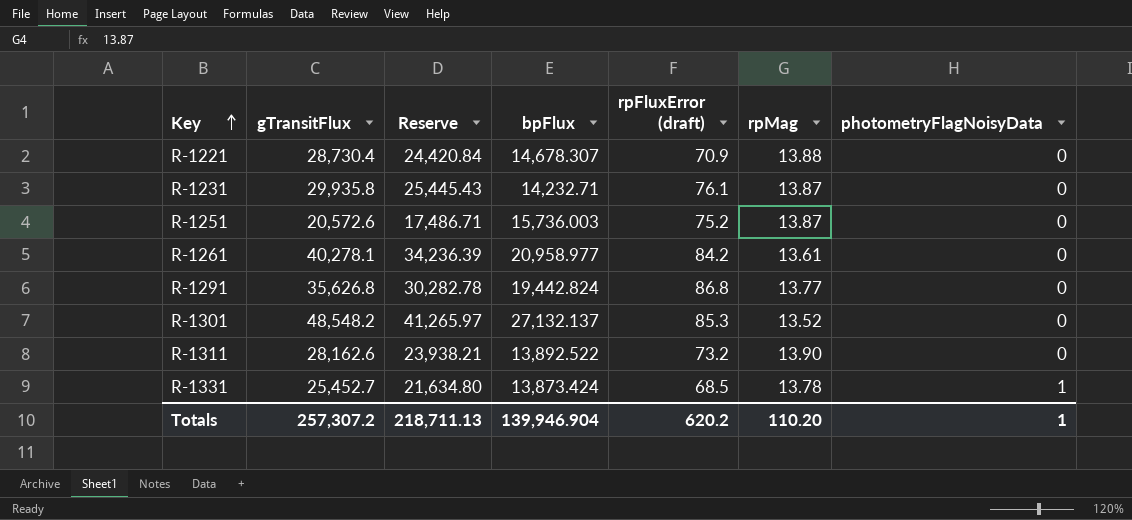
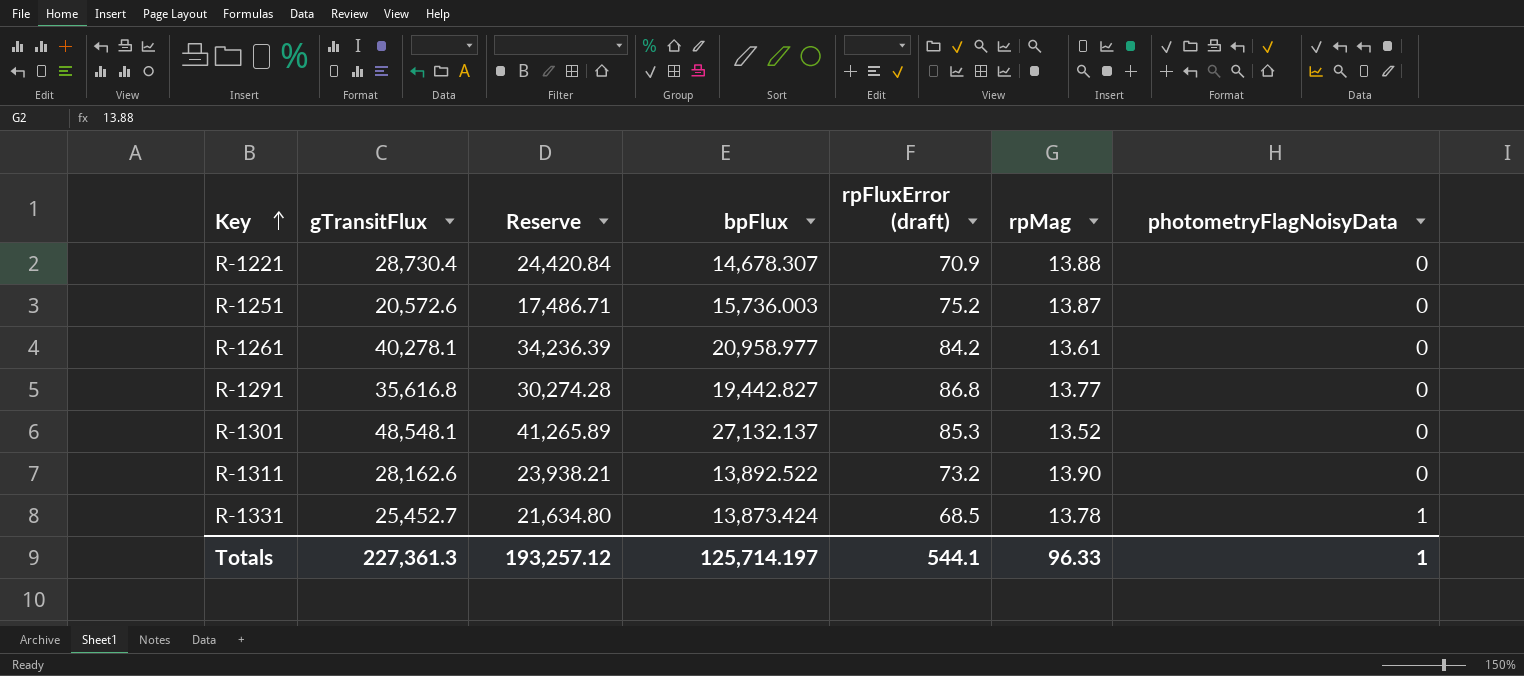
row R-1231: 29,935.8 | 25,445.43 | 14,232.71 | 76.1 | 13.87 | 0 -> none
R-1291 | gTransitFlux: 35,626.8 -> 35,616.8
R-1291 | Reserve: 30,282.78 -> 30,274.28
R-1291 | bpFlux: 19,442.824 -> 19,442.827
R-1301 | gTransitFlux: 48,548.2 -> 48,548.1
R-1301 | Reserve: 41,265.97 -> 41,265.89
Totals | gTransitFlux: 257,307.2 -> 227,361.3
Totals | Reserve: 218,711.13 -> 193,257.12
Totals | bpFlux: 139,946.904 -> 125,714.197
Totals | rpFluxError (draft): 620.2 -> 544.1
Totals | rpMag: 110.20 -> 96.33

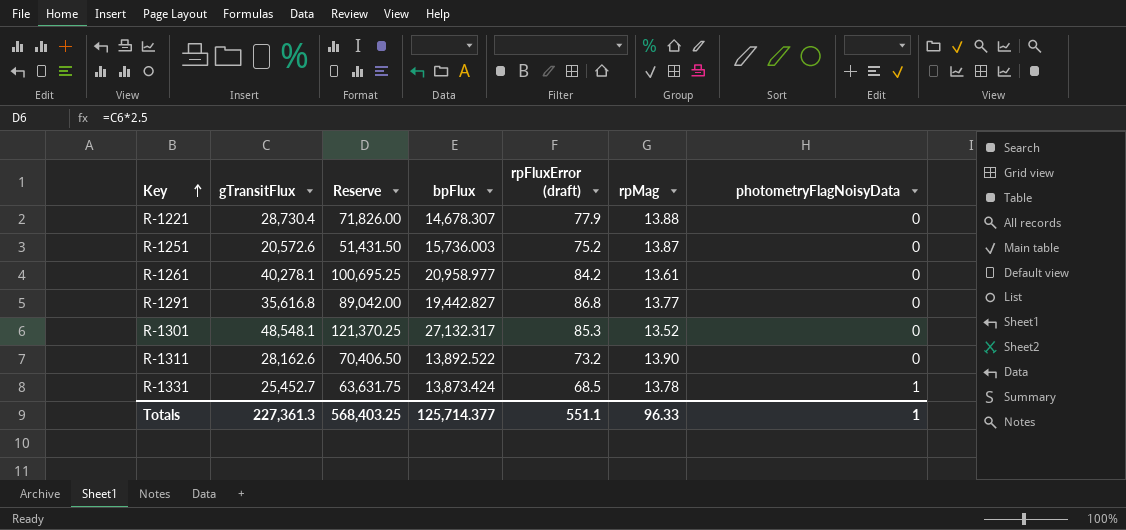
column Reserve | formula: [gTransitFlux] * 0.85 -> [gTransitFlux] * 2.5
R-1221 | rpFluxError (draft): 70.9 -> 77.9
R-1301 | bpFlux: 27,132.137 -> 27,132.317
Totals | Reserve: 193,257.12 -> 568,403.25
Totals | bpFlux: 125,714.197 -> 125,714.377
Totals | rpFluxError (draft): 544.1 -> 551.1

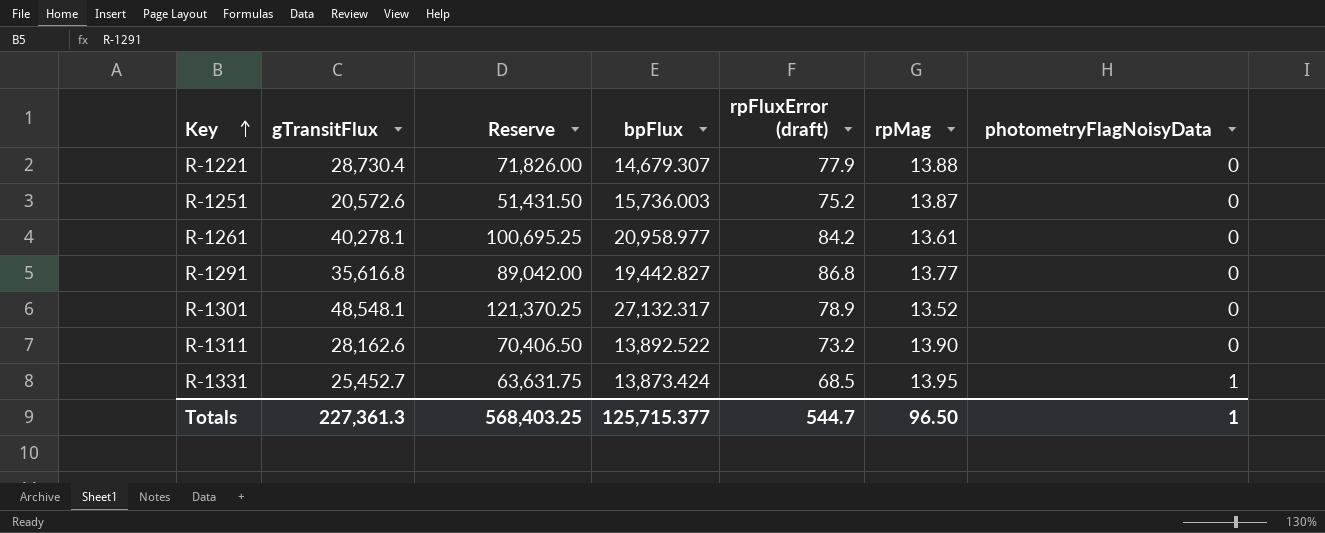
R-1221 | bpFlux: 14,678.307 -> 14,679.307
R-1301 | rpFluxError (draft): 85.3 -> 78.9
R-1331 | rpMag: 13.78 -> 13.95
Totals | bpFlux: 125,714.377 -> 125,715.377
Totals | rpFluxError (draft): 551.1 -> 544.7
Totals | rpMag: 96.33 -> 96.50

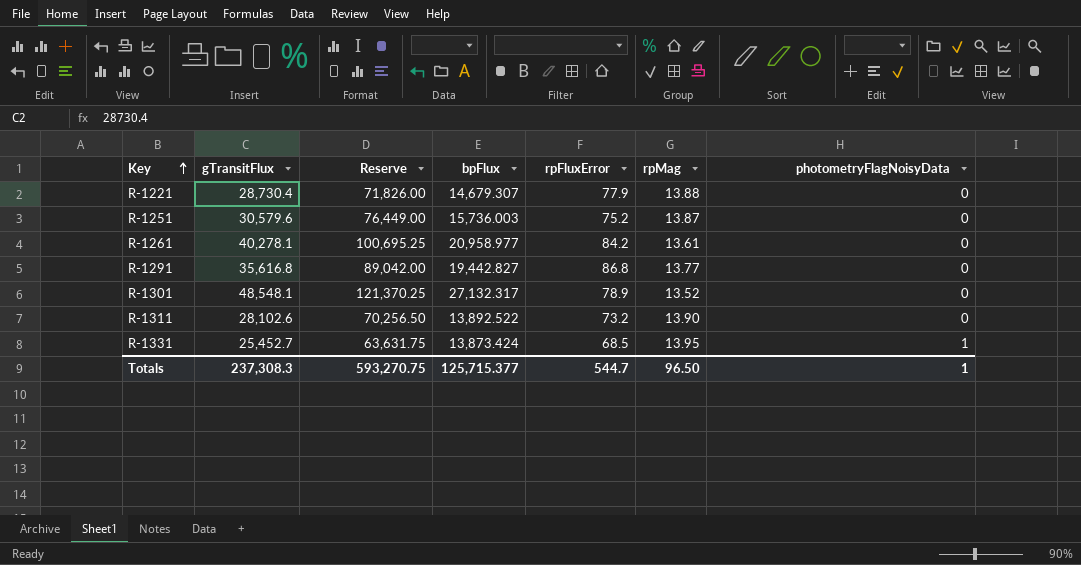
column name: rpFluxError (draft) -> rpFluxError
R-1251 | gTransitFlux: 20,572.6 -> 30,579.6
R-1251 | Reserve: 51,431.50 -> 76,449.00
R-1311 | gTransitFlux: 28,162.6 -> 28,102.6
R-1311 | Reserve: 70,406.50 -> 70,256.50
Totals | gTransitFlux: 227,361.3 -> 237,308.3
Totals | Reserve: 568,403.25 -> 593,270.75

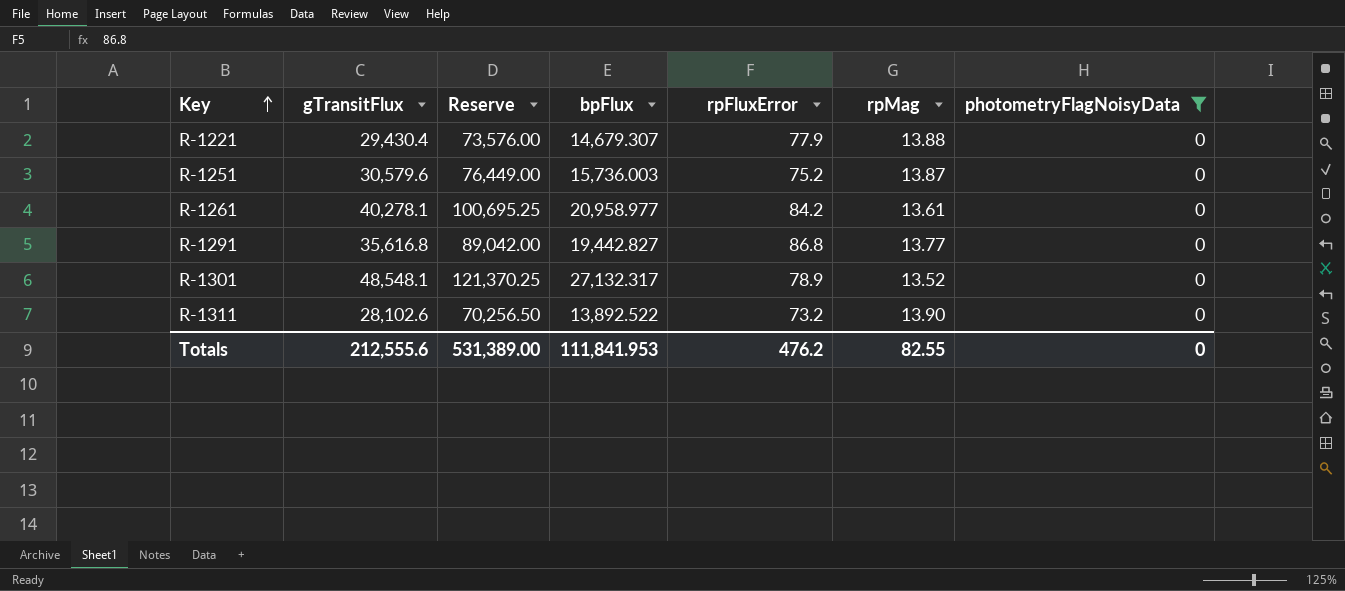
filter: none -> photometryFlagNoisyData = 0
R-1221 | gTransitFlux: 28,730.4 -> 29,430.4
R-1221 | Reserve: 71,826.00 -> 73,576.00
Totals | gTransitFlux: 237,308.3 -> 212,555.6
Totals | Reserve: 593,270.75 -> 531,389.00
Totals | bpFlux: 125,715.377 -> 111,841.953
Totals | rpFluxError: 544.7 -> 476.2
Totals | rpMag: 96.50 -> 82.55
Totals | photometryFlagNoisyData: 1 -> 0

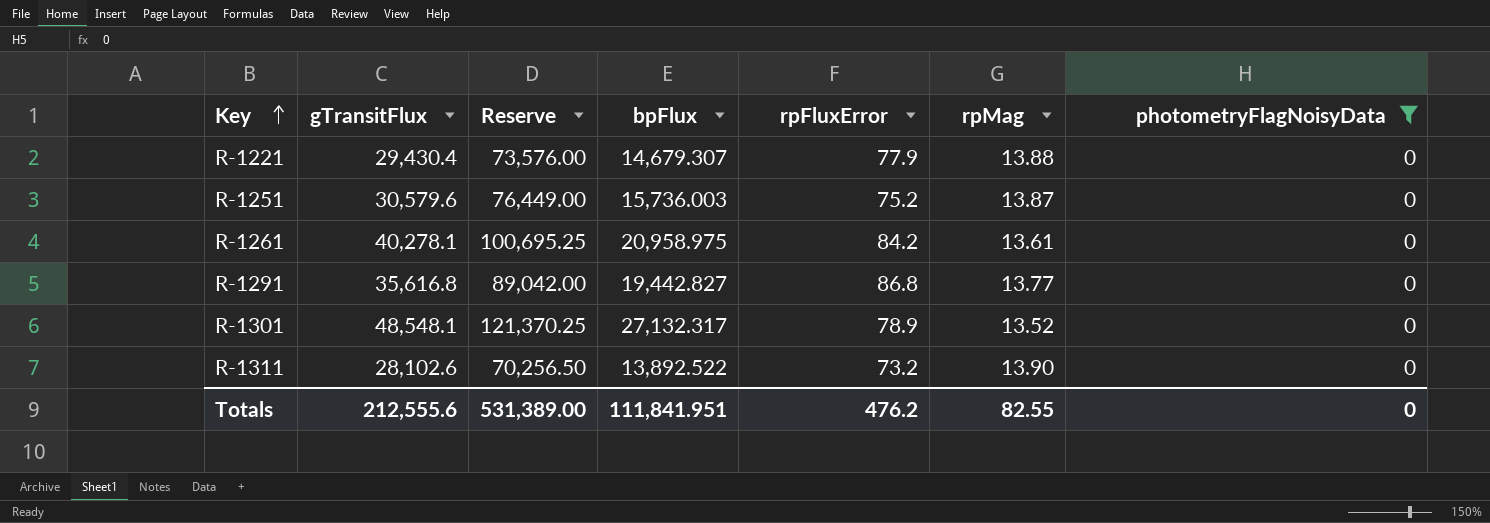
R-1261 | bpFlux: 20,958.977 -> 20,958.975
Totals | bpFlux: 111,841.953 -> 111,841.951

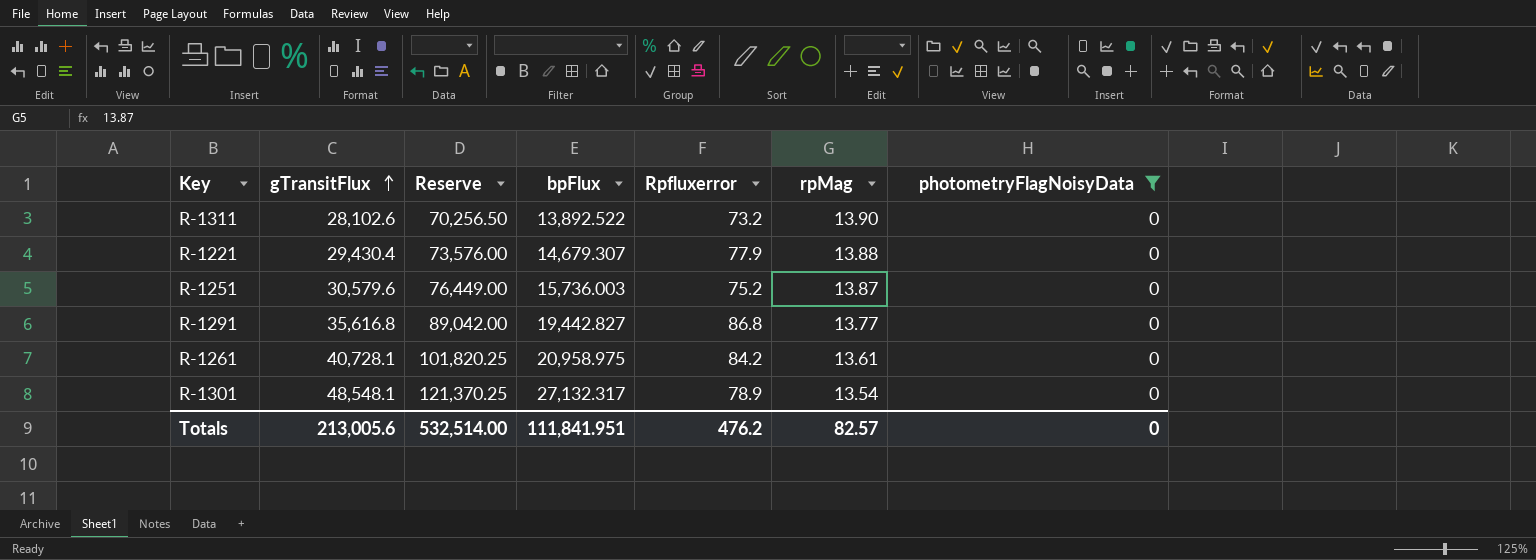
row order: Key ascending -> gTransitFlux ascending
column name: rpFluxError -> Rpfluxerror
R-1261 | gTransitFlux: 40,278.1 -> 40,728.1
R-1261 | Reserve: 100,695.25 -> 101,820.25
R-1301 | rpMag: 13.52 -> 13.54
Totals | gTransitFlux: 212,555.6 -> 213,005.6
Totals | Reserve: 531,389.00 -> 532,514.00
Totals | rpMag: 82.55 -> 82.57

